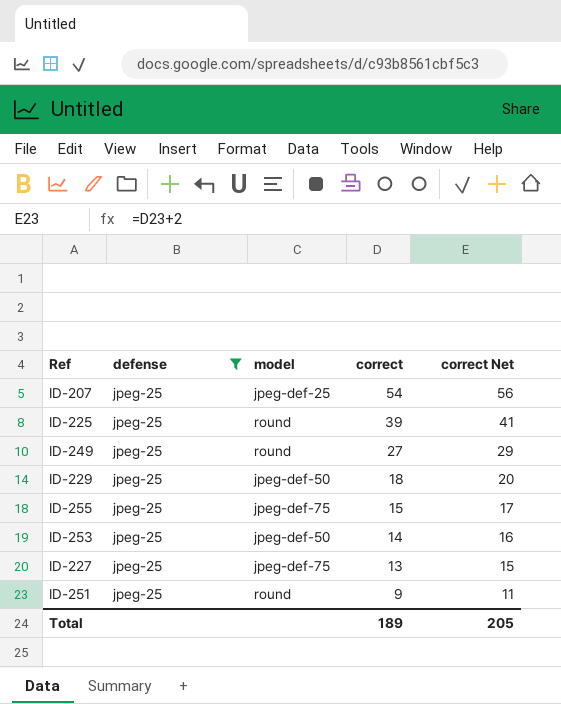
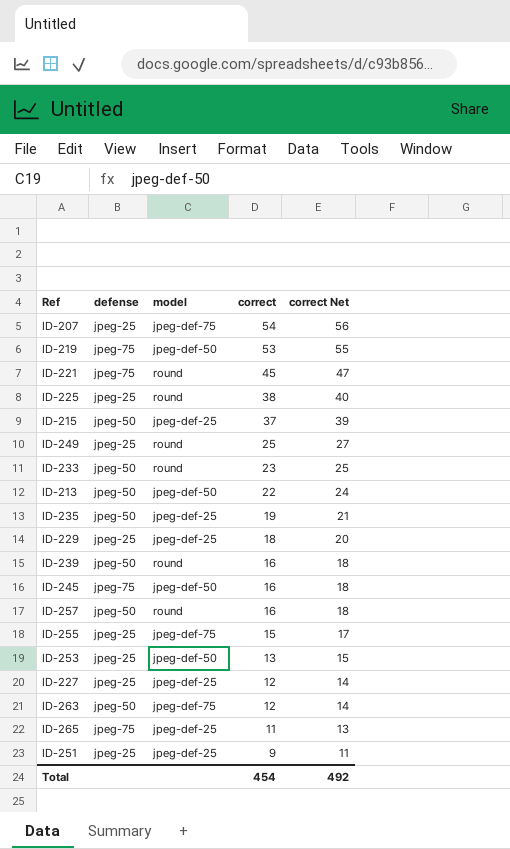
filter: defense = jpeg-25 -> none
ID-207 | model: jpeg-def-25 -> jpeg-def-75
ID-225 | correct: 39 -> 38
ID-225 | correct Net: 41 -> 40
ID-249 | correct: 27 -> 25
ID-249 | correct Net: 29 -> 27
ID-229 | model: jpeg-def-50 -> jpeg-def-25
ID-253 | correct: 14 -> 13
ID-253 | correct Net: 16 -> 15
ID-227 | model: jpeg-def-75 -> jpeg-def-25
ID-227 | correct: 13 -> 12
ID-227 | correct Net: 15 -> 14
ID-251 | model: round -> jpeg-def-25
Total | correct: 189 -> 454
Total | correct Net: 205 -> 492

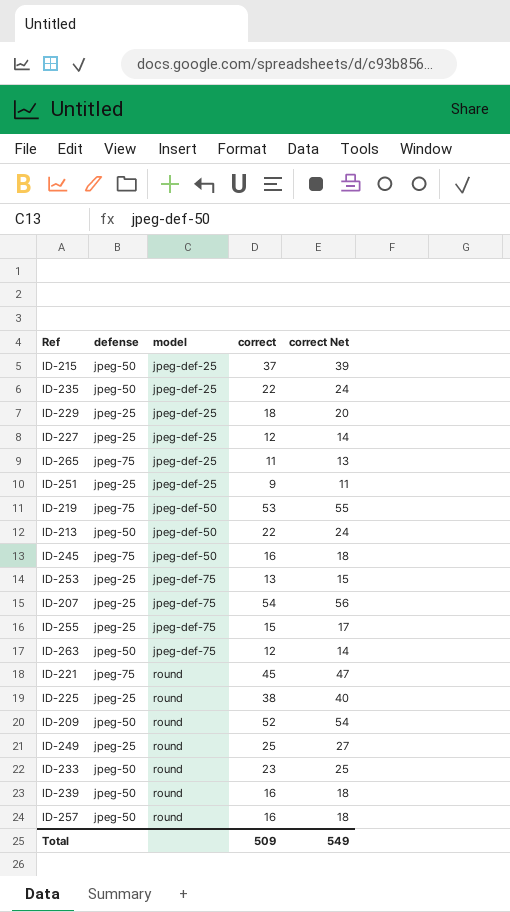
row order: correct descending -> model ascending
ID-235 | correct: 19 -> 22
ID-235 | correct Net: 21 -> 24
ID-253 | model: jpeg-def-50 -> jpeg-def-75
row ID-209: none -> jpeg-50 | round | 52 | 54
Total | correct: 454 -> 509
Total | correct Net: 492 -> 549

